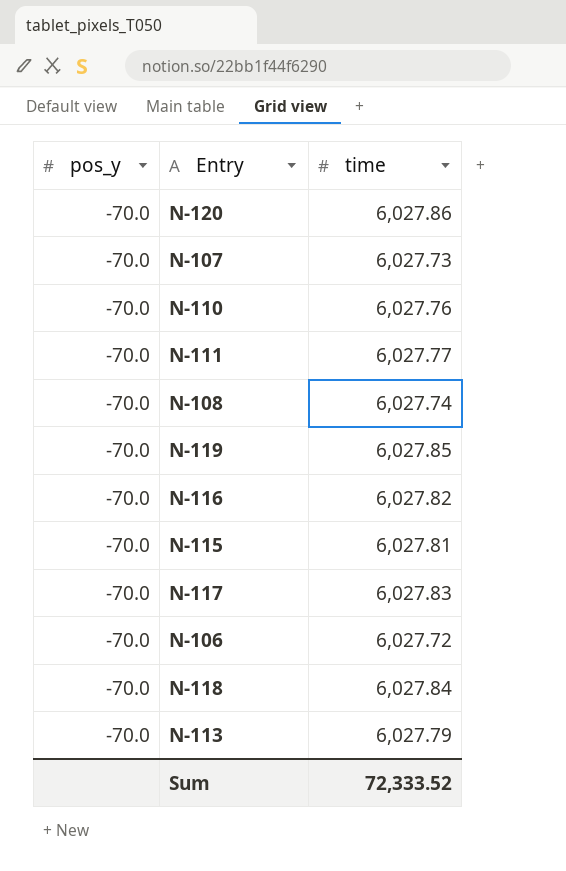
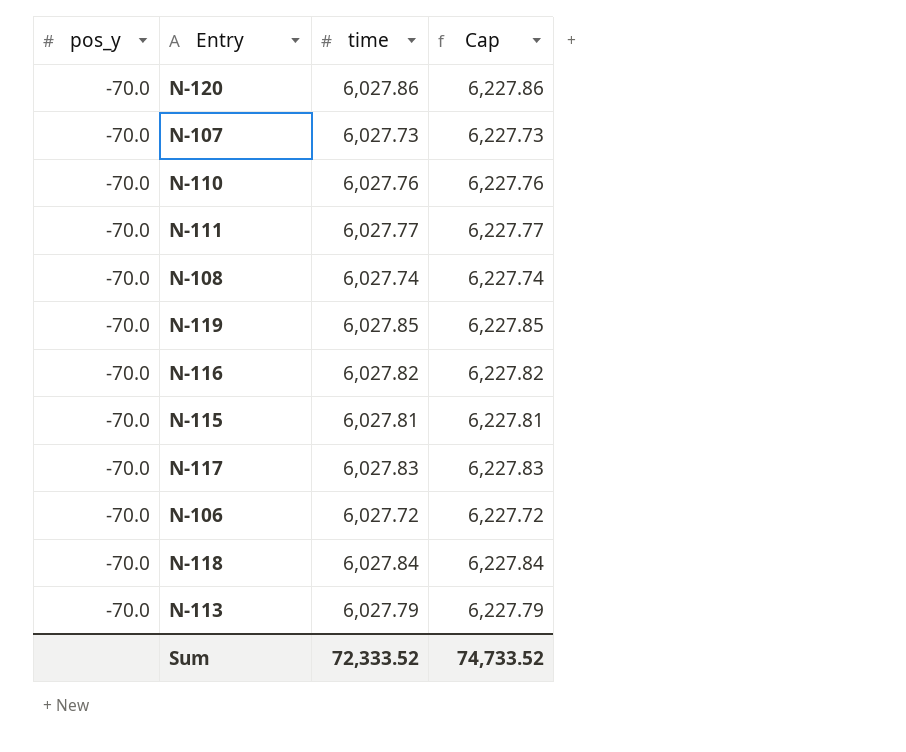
column Cap | formula: none -> [time] + 200

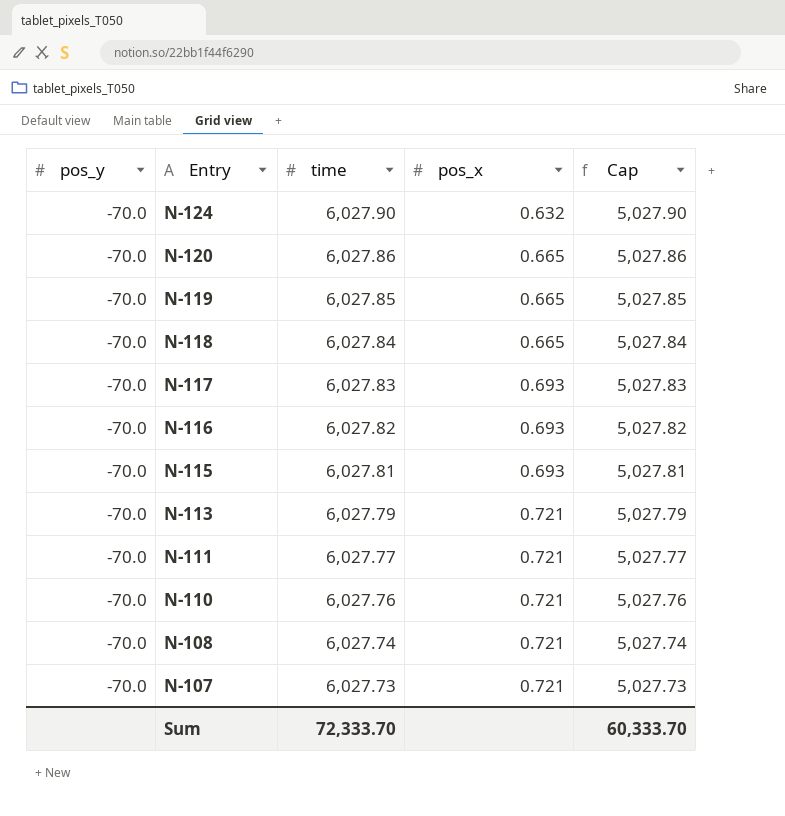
row order: none -> Entry descending
column pos_x | position: none -> 4
column Cap | formula: [time] + 200 -> [time] - 1000
row N-106: -70.0 | 6,027.72 | 6,227.72 -> none
row N-124: none -> -70.0 | 6,027.90 | 0.632 | 5,027.90
Sum | time: 72,333.52 -> 72,333.70
Sum | Cap: 74,733.52 -> 60,333.70

